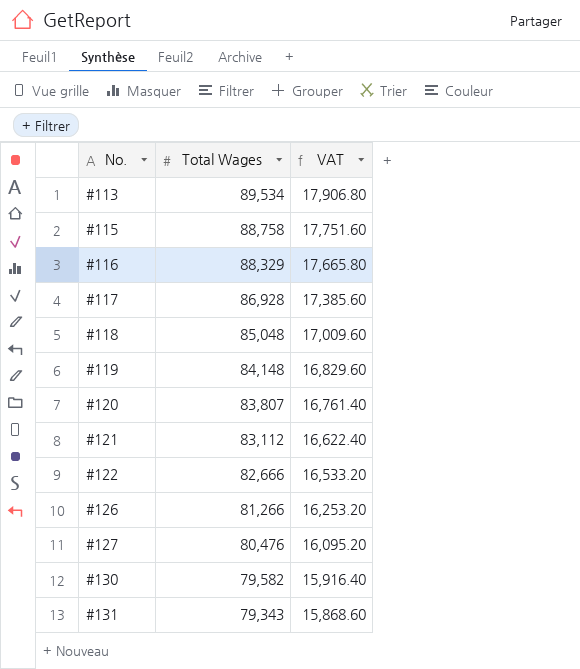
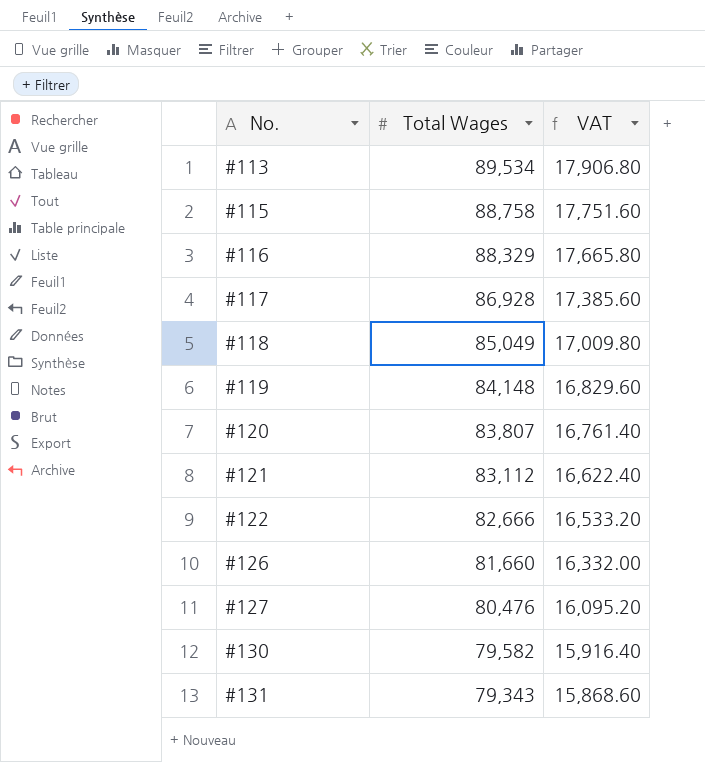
#118 | Total Wages: 85,048 -> 85,049
#118 | VAT: 17,009.60 -> 17,009.80
#126 | Total Wages: 81,266 -> 81,660
#126 | VAT: 16,253.20 -> 16,332.00

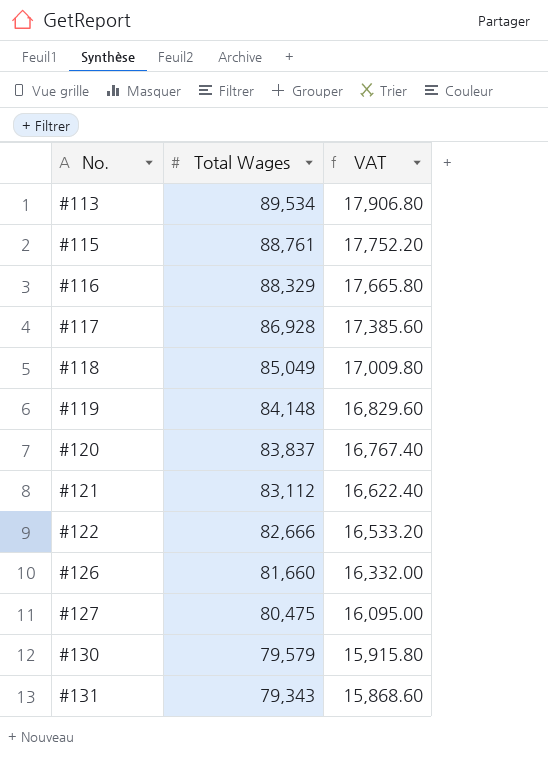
#115 | Total Wages: 88,758 -> 88,761
#115 | VAT: 17,751.60 -> 17,752.20
#120 | Total Wages: 83,807 -> 83,837
#120 | VAT: 16,761.40 -> 16,767.40
#127 | Total Wages: 80,476 -> 80,475
#127 | VAT: 16,095.20 -> 16,095.00
#130 | Total Wages: 79,582 -> 79,579
#130 | VAT: 15,916.40 -> 15,915.80

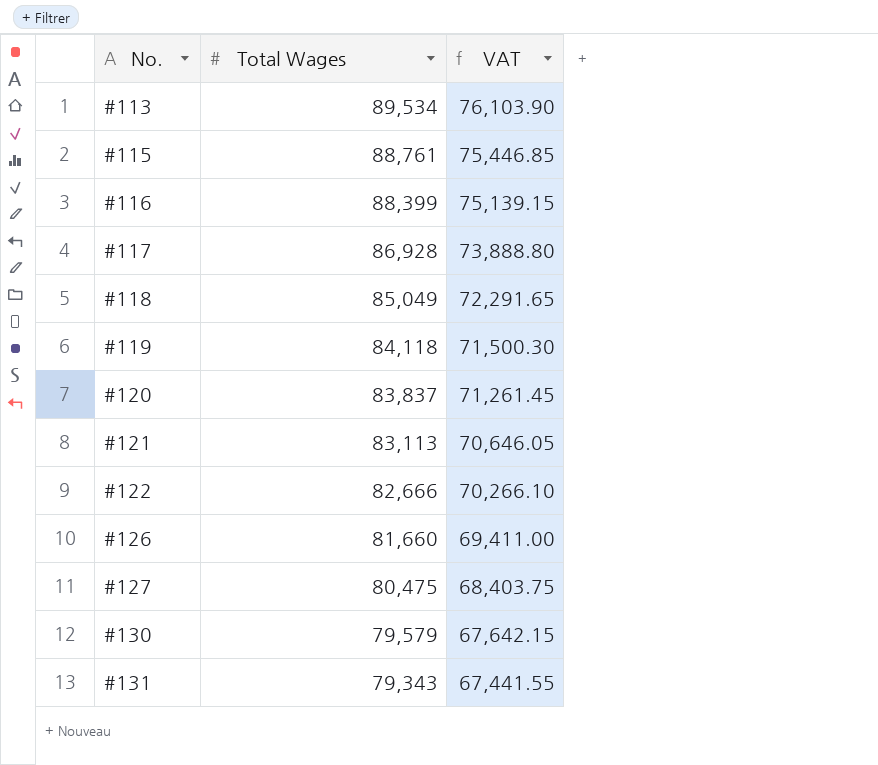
column VAT | formula: [Total Wages] * 0.2 -> [Total Wages] * 0.85
#116 | Total Wages: 88,329 -> 88,399
#119 | Total Wages: 84,148 -> 84,118
#121 | Total Wages: 83,112 -> 83,113

